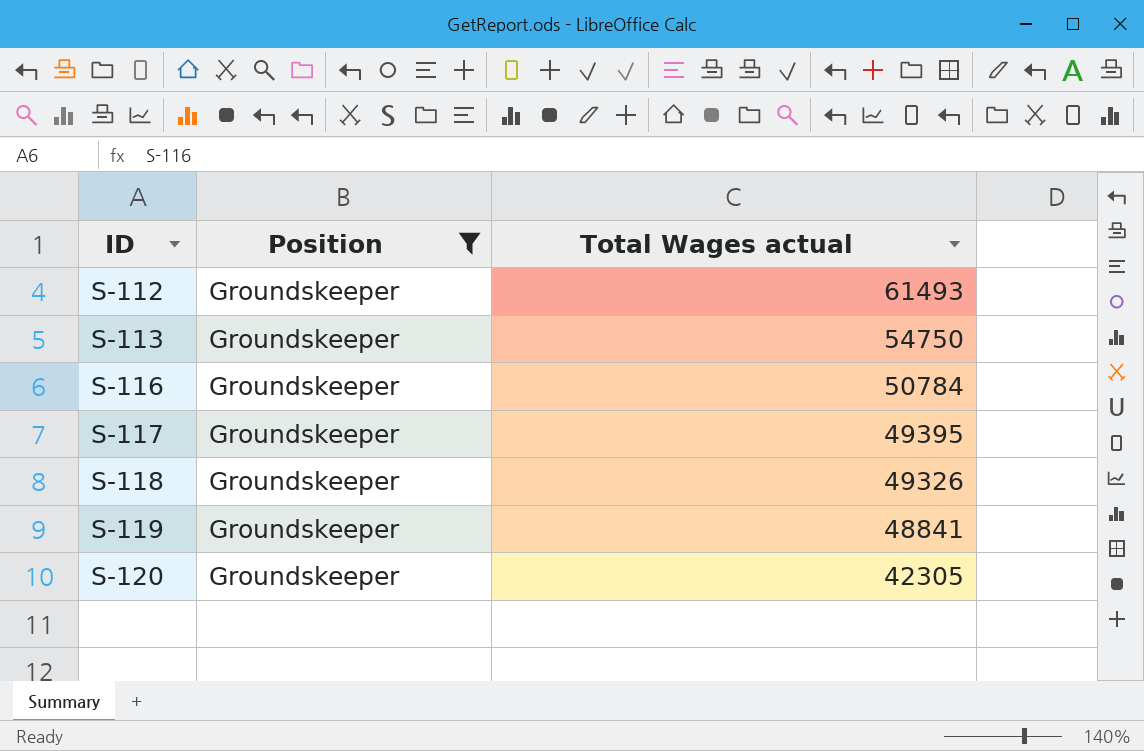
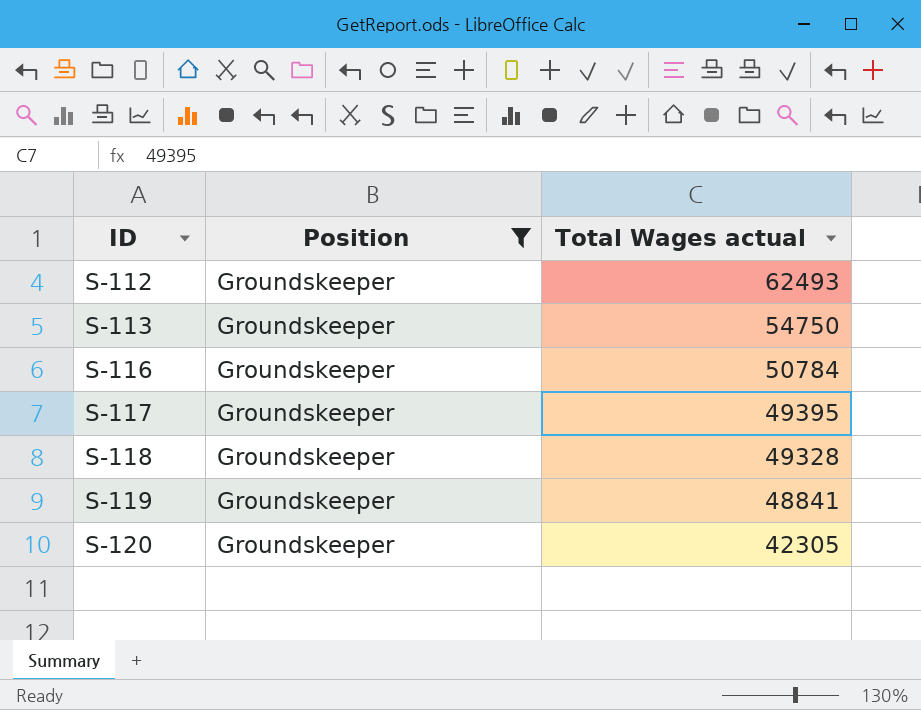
S-112 | Total Wages actual: 61493 -> 62493
S-118 | Total Wages actual: 49326 -> 49328

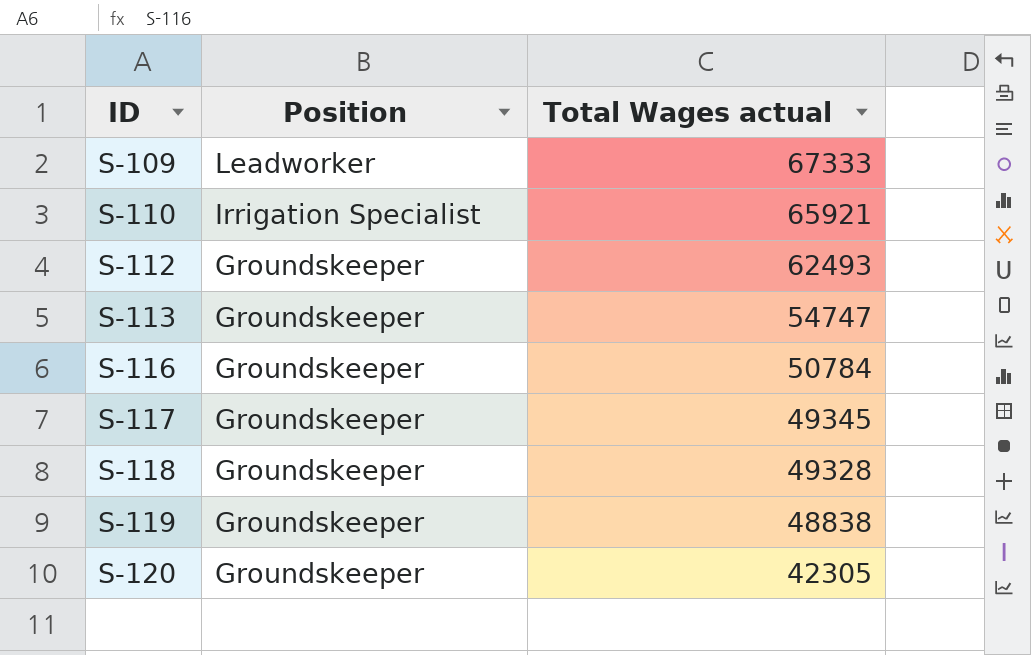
filter: Position = Groundskeeper -> none
S-113 | Total Wages actual: 54750 -> 54747
S-117 | Total Wages actual: 49395 -> 49345
S-119 | Total Wages actual: 48841 -> 48838

